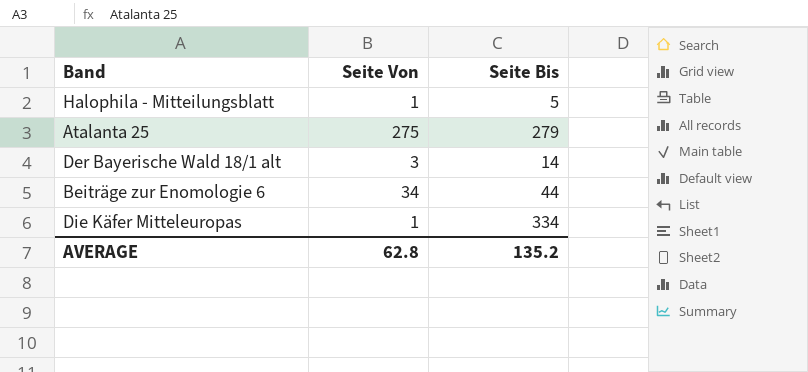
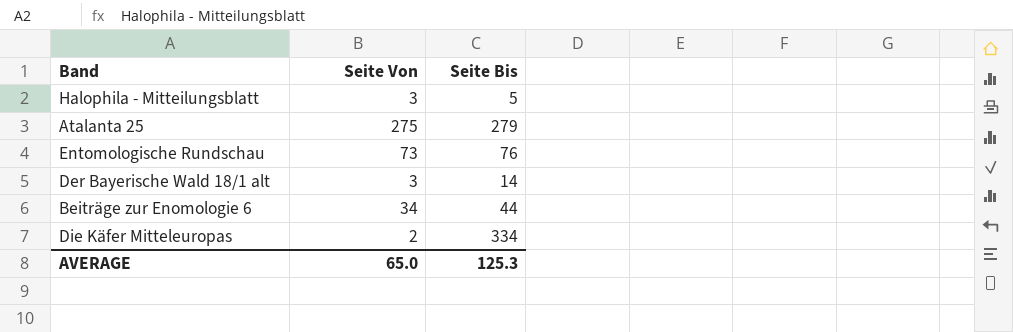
Halophila - Mitteilungsblatt | Seite Von: 1 -> 3
row Entomologische Rundschau: none -> 73 | 76
Die Käfer Mitteleuropas | Seite Von: 1 -> 2
AVERAGE | Seite Von: 62.8 -> 65.0
AVERAGE | Seite Bis: 135.2 -> 125.3

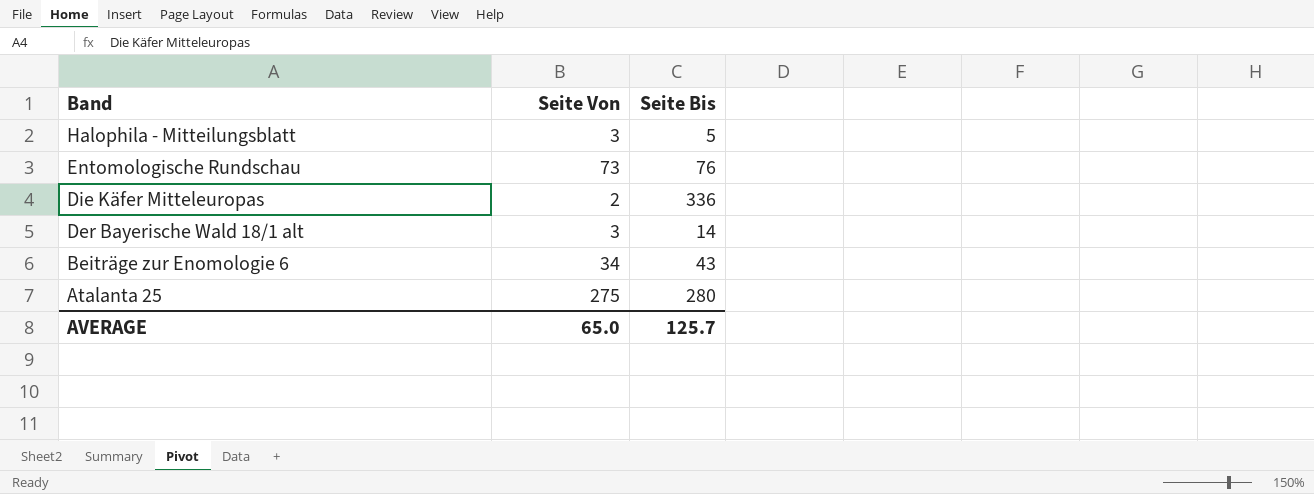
row order: none -> Band descending
Die Käfer Mitteleuropas | Seite Bis: 334 -> 336
Beiträge zur Enomologie 6 | Seite Bis: 44 -> 43
Atalanta 25 | Seite Bis: 279 -> 280
AVERAGE | Seite Bis: 125.3 -> 125.7

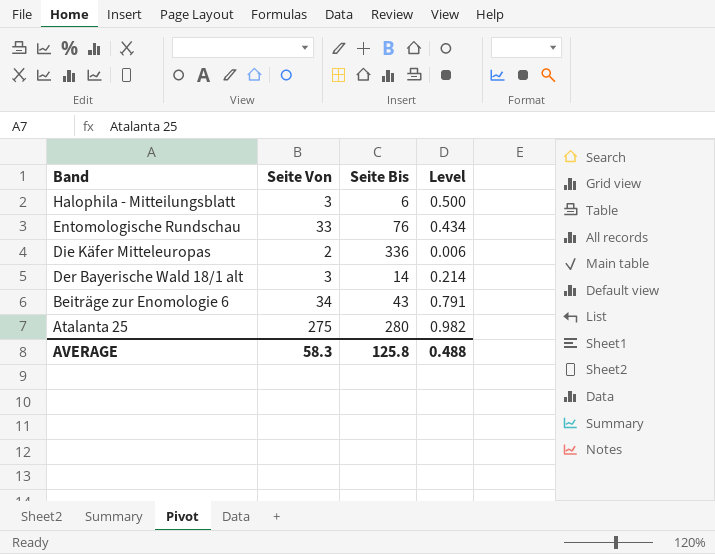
column Level | formula: none -> [Seite Von] / [Seite Bis]
Halophila - Mitteilungsblatt | Seite Bis: 5 -> 6
Entomologische Rundschau | Seite Von: 73 -> 33
AVERAGE | Seite Von: 65.0 -> 58.3
AVERAGE | Seite Bis: 125.7 -> 125.8

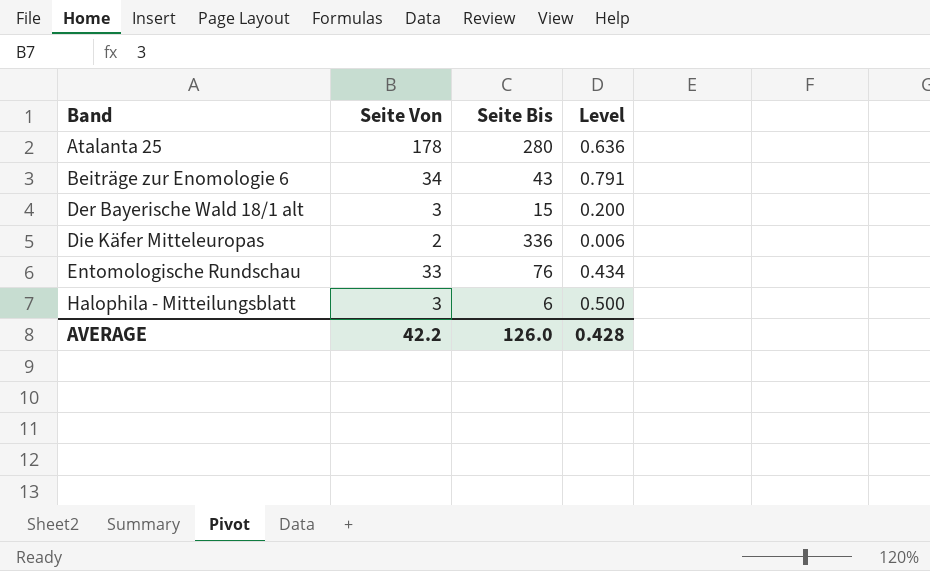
row order: Band descending -> Band ascending
Atalanta 25 | Seite Von: 275 -> 178
Atalanta 25 | Level: 0.982 -> 0.636
Der Bayerische Wald 18/1 alt | Seite Bis: 14 -> 15
Der Bayerische Wald 18/1 alt | Level: 0.214 -> 0.200
AVERAGE | Seite Von: 58.3 -> 42.2
AVERAGE | Seite Bis: 125.8 -> 126.0
AVERAGE | Level: 0.488 -> 0.428

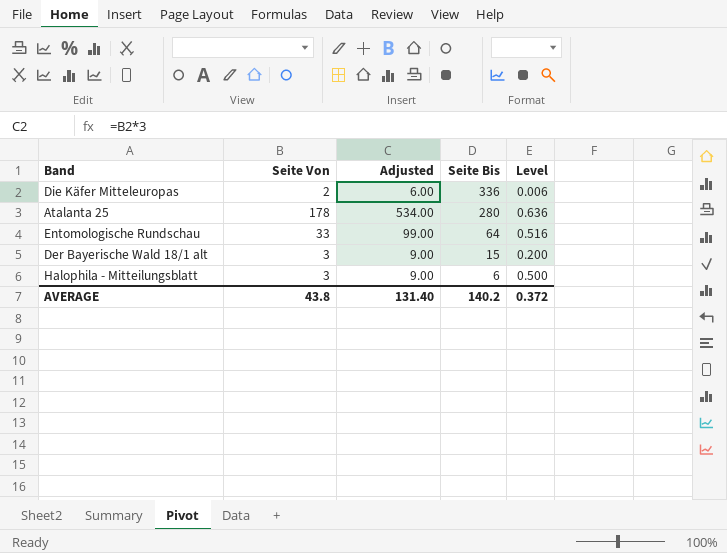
row order: Band ascending -> Seite Bis descending
column Adjusted | formula: none -> [Seite Von] * 3
row Beiträge zur Enomologie 6: 34 | 43 | 0.791 -> none
Entomologische Rundschau | Seite Bis: 76 -> 64
Entomologische Rundschau | Level: 0.434 -> 0.516
AVERAGE | Seite Von: 42.2 -> 43.8
AVERAGE | Seite Bis: 126.0 -> 140.2
AVERAGE | Level: 0.428 -> 0.372

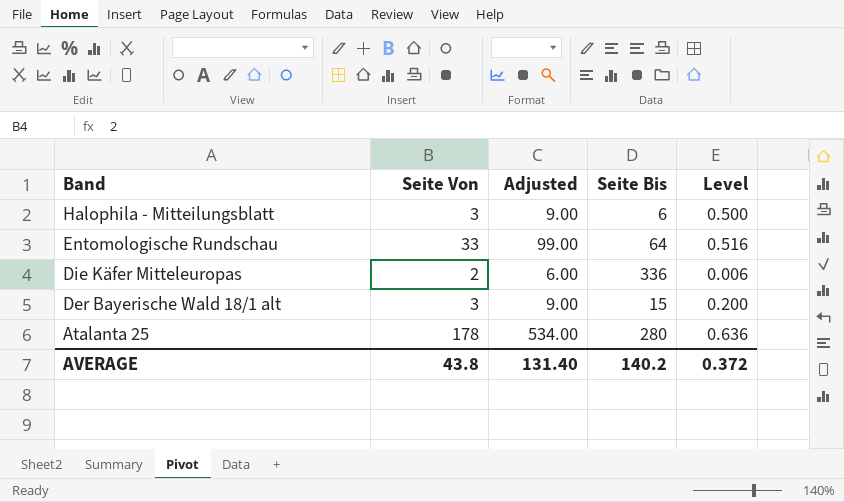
row order: Seite Bis descending -> Band descending

